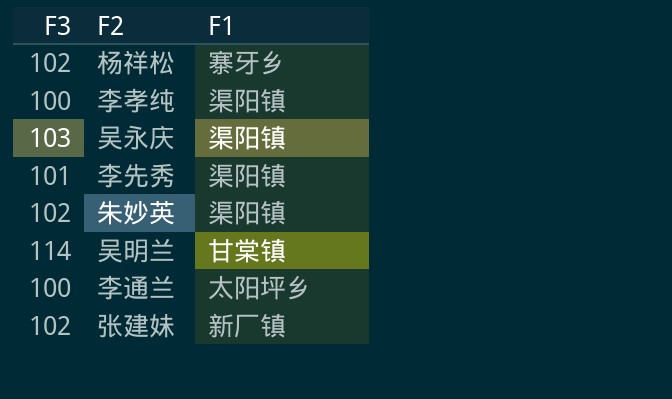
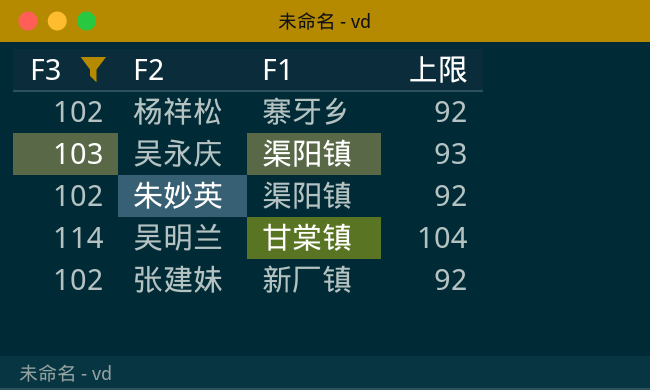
filter: none -> F3 >= 102
column 上限 | formula: none -> [F3] - 10

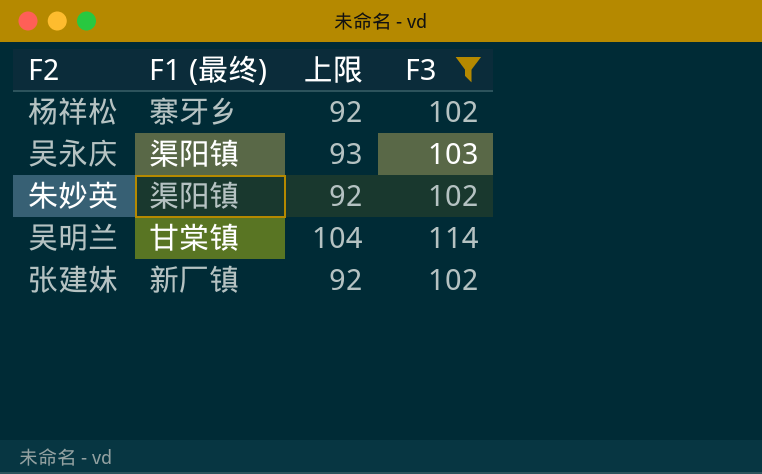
column name: F1 -> F1 (最终)
column F3 | position: 1 -> 4

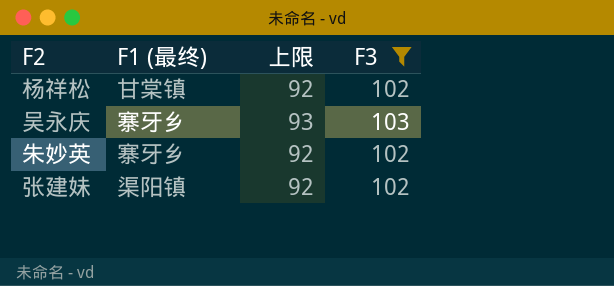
row 吴明兰: 甘棠镇 | 104 | 114 -> none
杨祥松 | F1 (最终): 寨牙乡 -> 甘棠镇
吴永庆 | F1 (最终): 渠阳镇 -> 寨牙乡
朱妙英 | F1 (最终): 渠阳镇 -> 寨牙乡
张建妹 | F1 (最终): 新厂镇 -> 渠阳镇

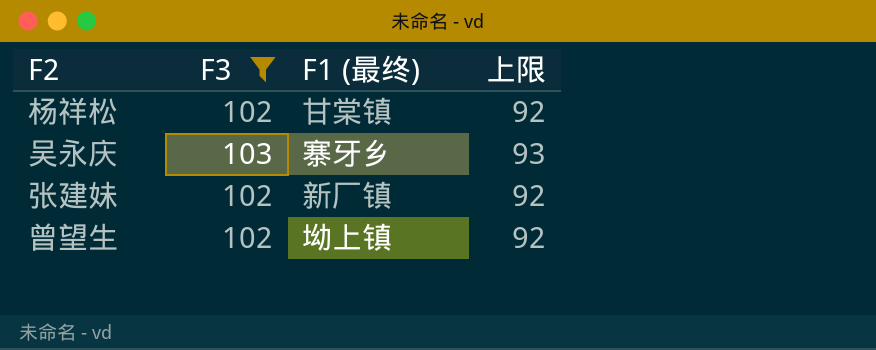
column F3 | position: 4 -> 2
row 朱妙英: 寨牙乡 | 92 | 102 -> none
张建妹 | F1 (最终): 渠阳镇 -> 新厂镇
row 曾望生: none -> 102 | 坳上镇 | 92

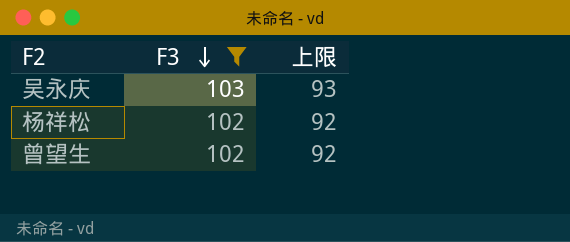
row order: none -> F3 descending
column F1 (最终) | position: 3 -> none
row 张建妹: 102 | 新厂镇 | 92 -> none

